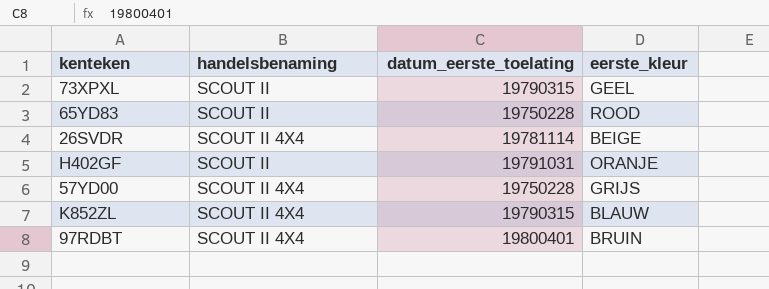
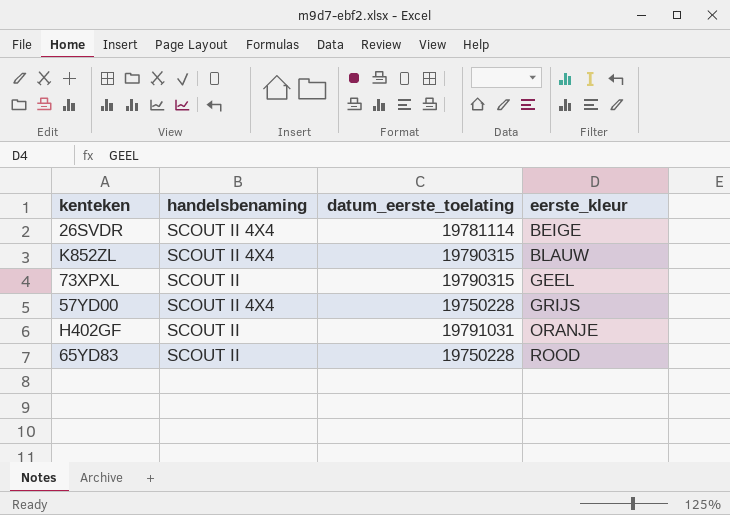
row order: none -> eerste_kleur ascending
row 97RDBT: SCOUT II 4X4 | 19800401 | BRUIN -> none

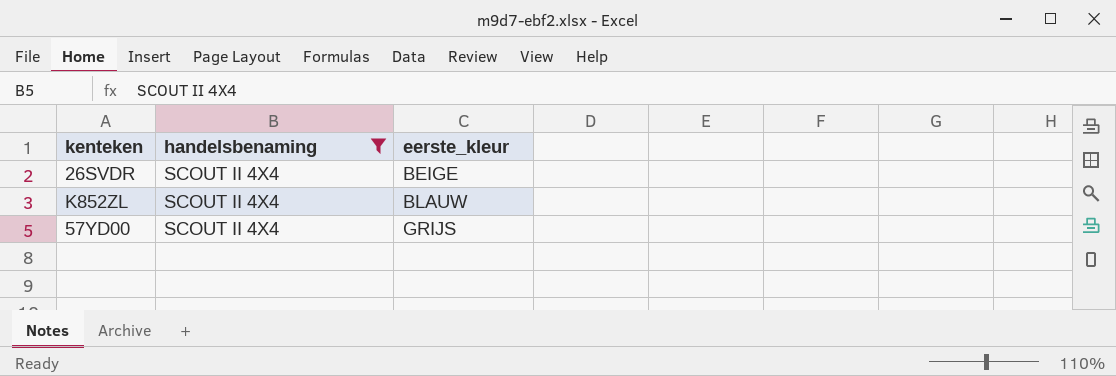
filter: none -> handelsbenaming = SCOUT II 4X4
column datum_eerste_toelating | position: 3 -> none

